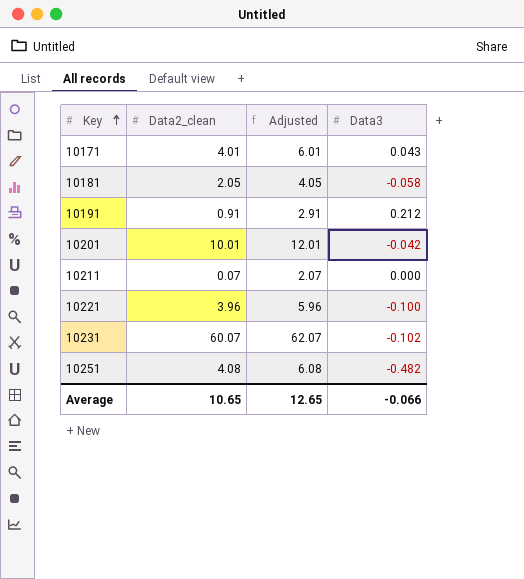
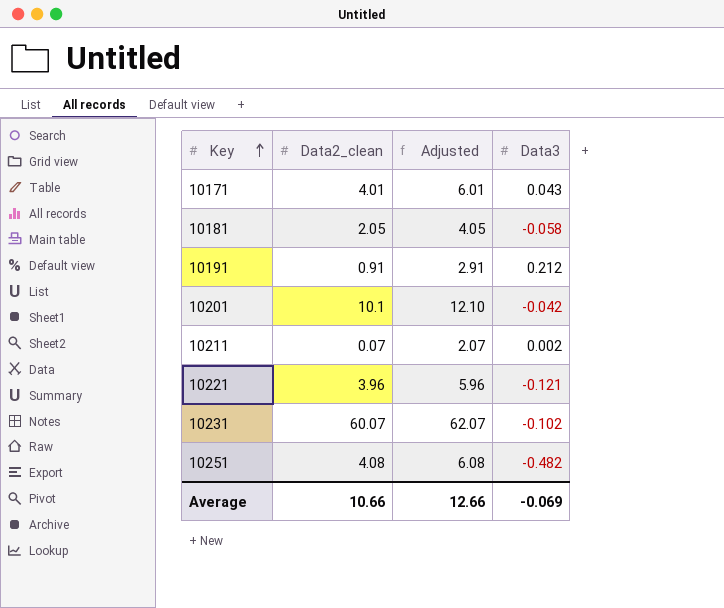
10201 | Data2_clean: 10.01 -> 10.1
10201 | Adjusted: 12.01 -> 12.10
10211 | Data3: 0.000 -> 0.002
10221 | Data3: -0.100 -> -0.121
Average | Data2_clean: 10.65 -> 10.66
Average | Adjusted: 12.65 -> 12.66
Average | Data3: -0.066 -> -0.069

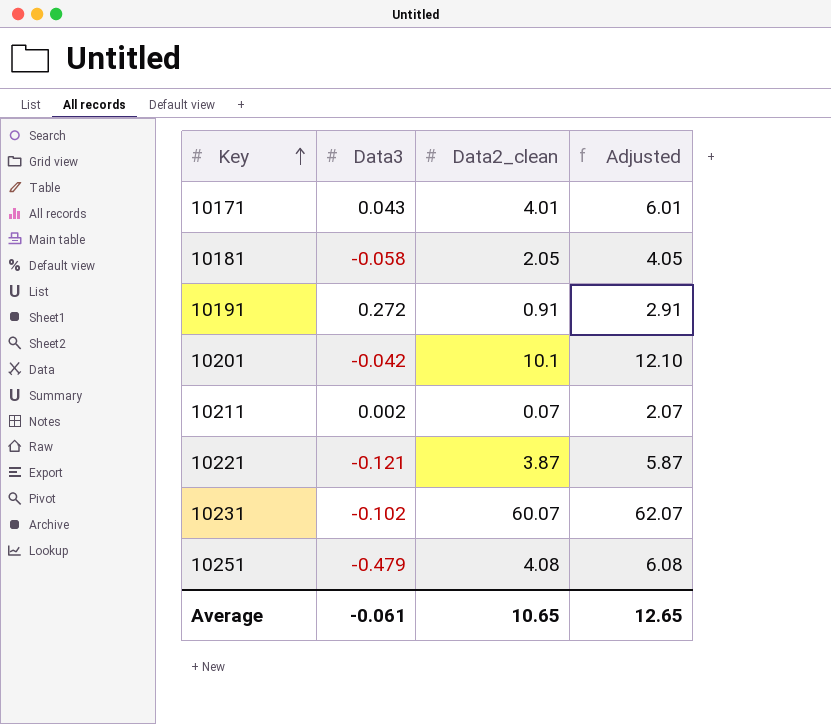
column Data3 | position: 4 -> 2
10191 | Data3: 0.212 -> 0.272
10221 | Data2_clean: 3.96 -> 3.87
10221 | Adjusted: 5.96 -> 5.87
10251 | Data3: -0.482 -> -0.479
Average | Data3: -0.069 -> -0.061
Average | Data2_clean: 10.66 -> 10.65
Average | Adjusted: 12.66 -> 12.65

